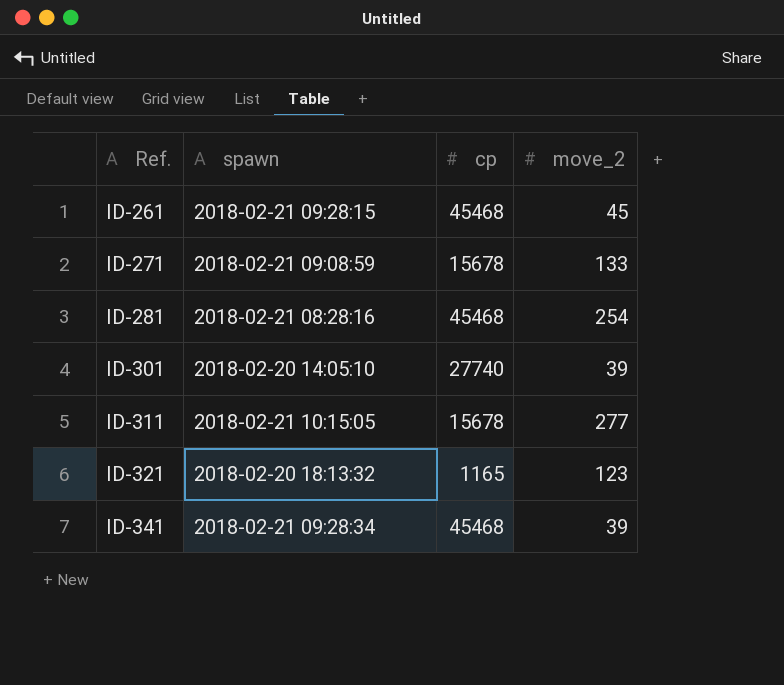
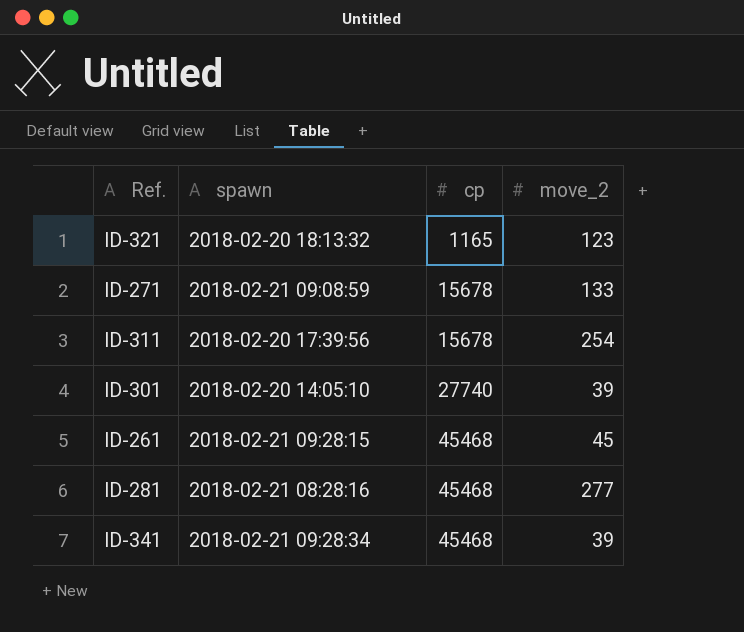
row order: Ref. ascending -> cp ascending
ID-311 | spawn: 2018-02-21 10:15:05 -> 2018-02-20 17:39:56
ID-311 | move_2: 277 -> 254
ID-281 | move_2: 254 -> 277

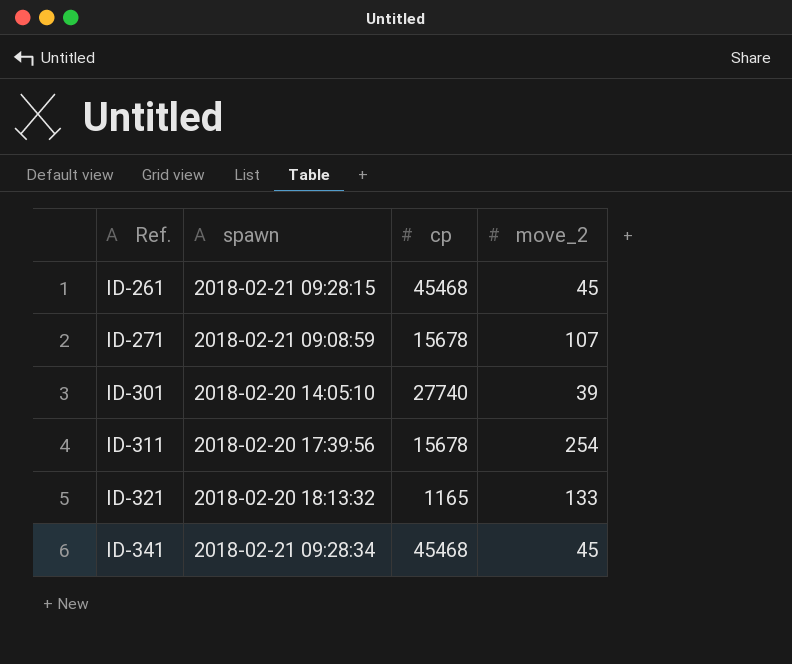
row order: cp ascending -> Ref. ascending
row ID-281: 2018-02-21 08:28:16 | 45468 | 277 -> none
ID-271 | move_2: 133 -> 107
ID-321 | move_2: 123 -> 133
ID-341 | move_2: 39 -> 45

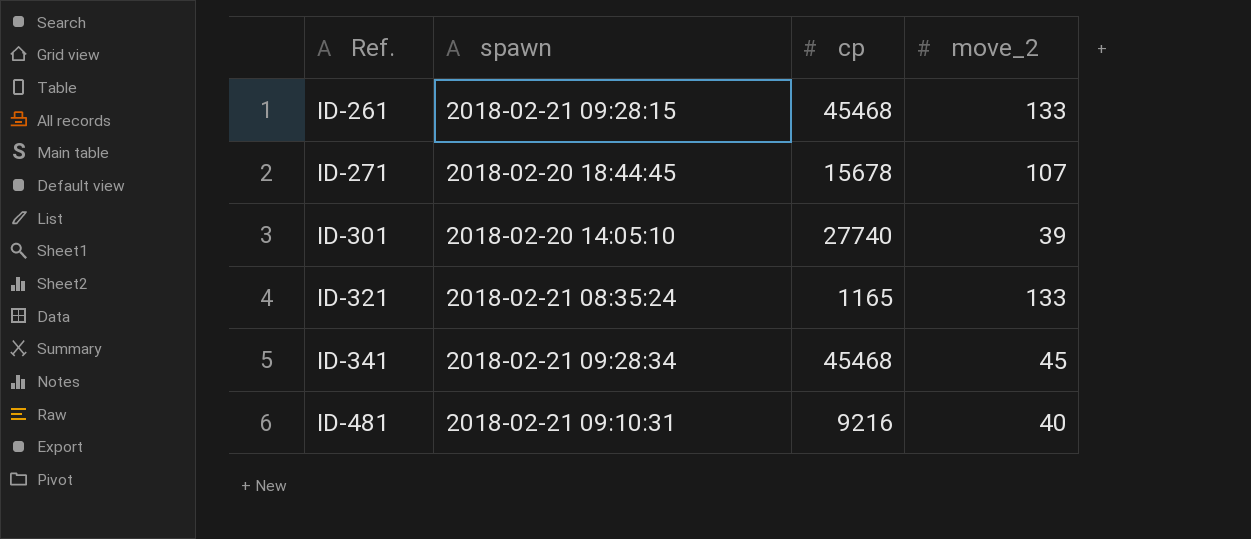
row ID-311: 2018-02-20 17:39:56 | 15678 | 254 -> none
ID-261 | move_2: 45 -> 133
ID-271 | spawn: 2018-02-21 09:08:59 -> 2018-02-20 18:44:45
ID-321 | spawn: 2018-02-20 18:13:32 -> 2018-02-21 08:35:24
row ID-481: none -> 2018-02-21 09:10:31 | 9216 | 40

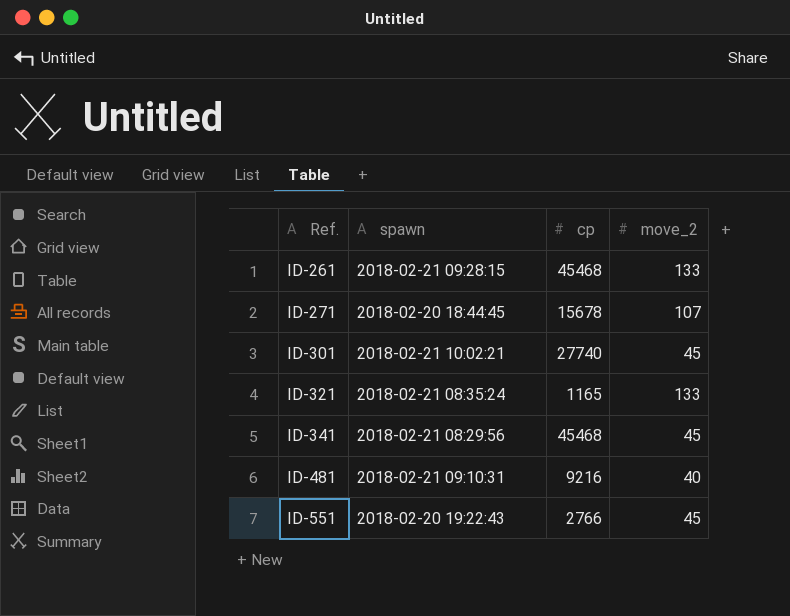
ID-301 | spawn: 2018-02-20 14:05:10 -> 2018-02-21 10:02:21
ID-301 | move_2: 39 -> 45
ID-341 | spawn: 2018-02-21 09:28:34 -> 2018-02-21 08:29:56
row ID-551: none -> 2018-02-20 19:22:43 | 2766 | 45

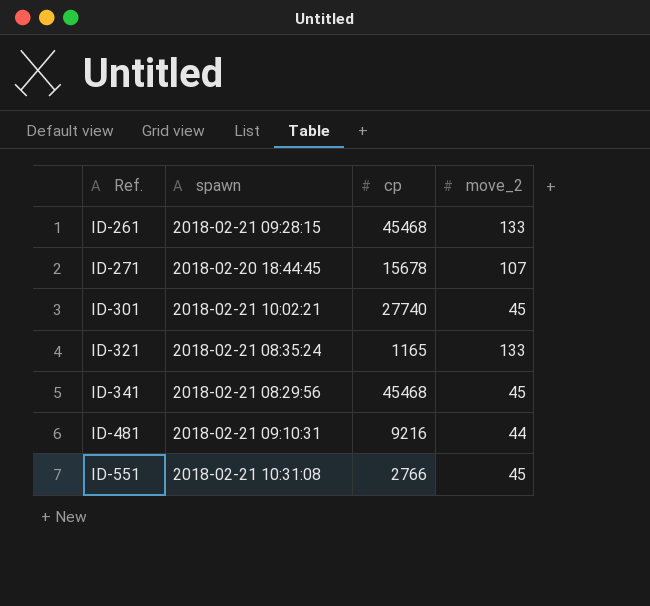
ID-481 | move_2: 40 -> 44
ID-551 | spawn: 2018-02-20 19:22:43 -> 2018-02-21 10:31:08

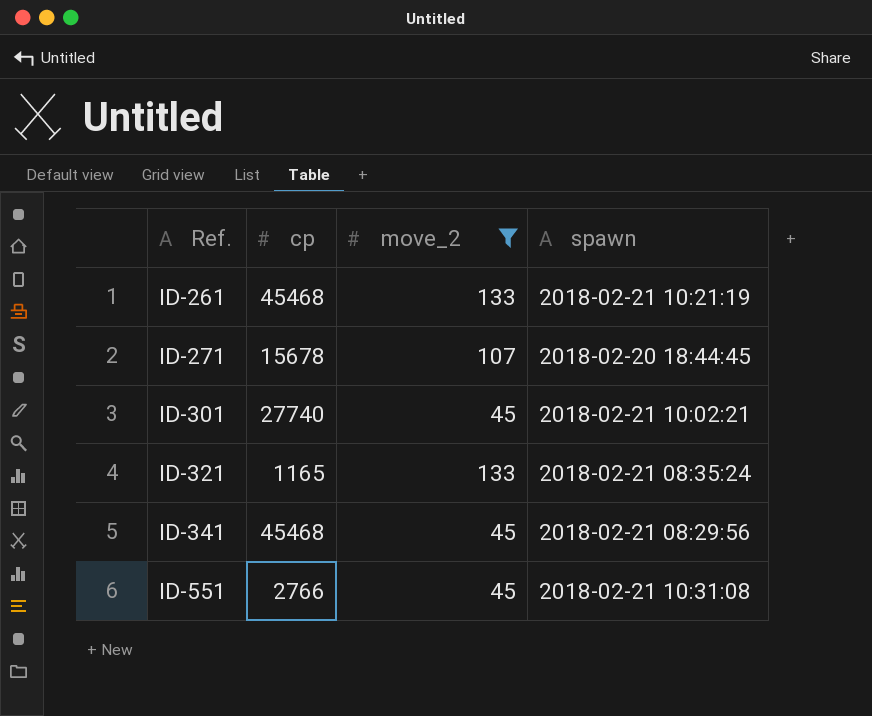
filter: none -> move_2 != 44
column spawn | position: 2 -> 4
ID-261 | spawn: 2018-02-21 09:28:15 -> 2018-02-21 10:21:19

